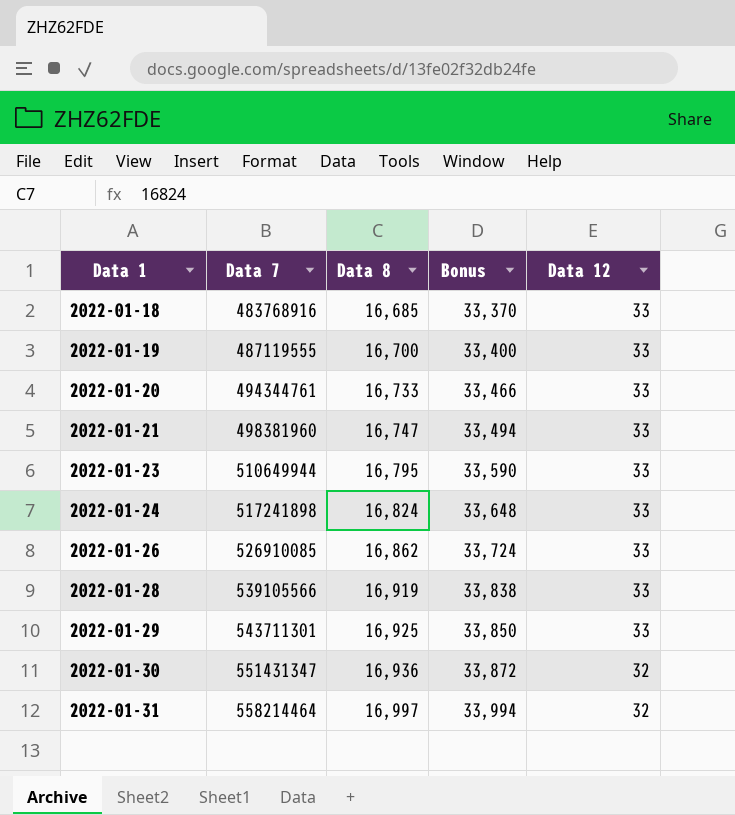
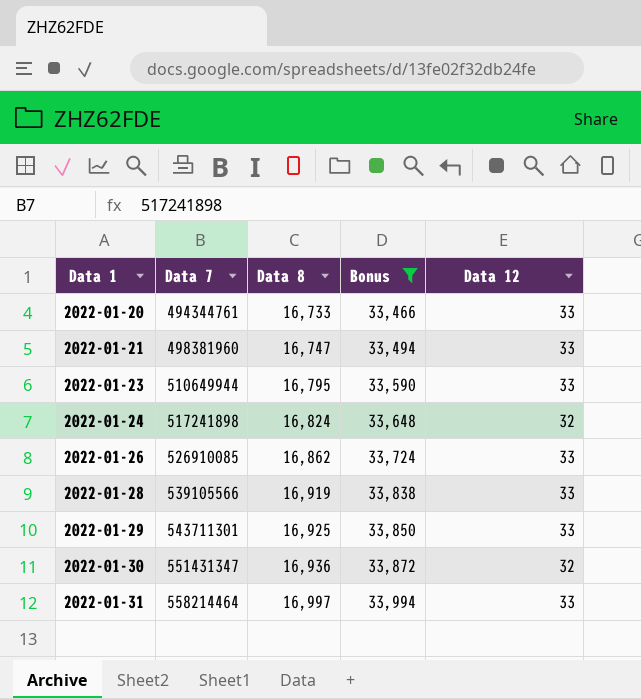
filter: none -> Bonus >= 33,466
2022-01-24 | Data 12: 33 -> 32
2022-01-31 | Data 12: 32 -> 33

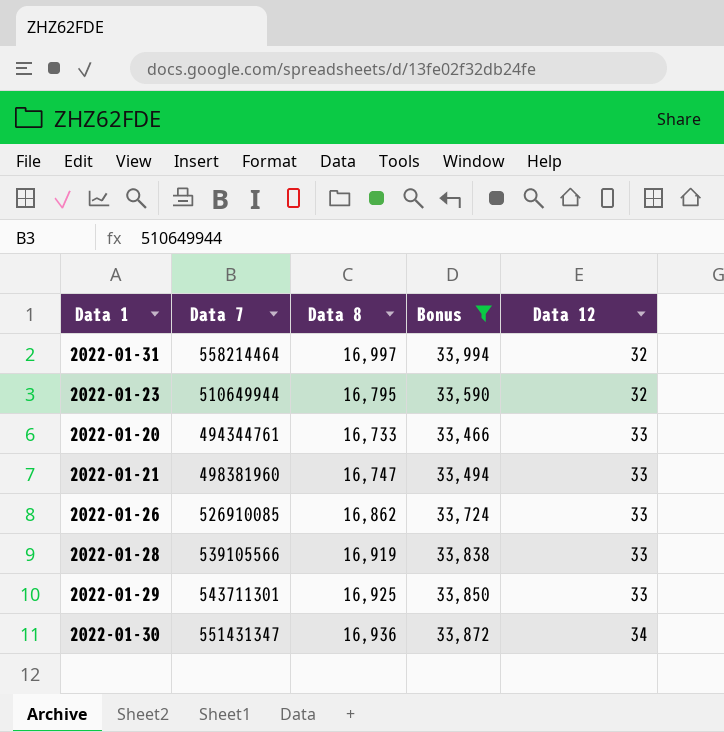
row order: Data 1 ascending -> Data 12 ascending
row 2022-01-24: 517241898 | 16,824 | 33,648 | 32 -> none
2022-01-31 | Data 12: 33 -> 32
2022-01-23 | Data 12: 33 -> 32
2022-01-30 | Data 12: 32 -> 34

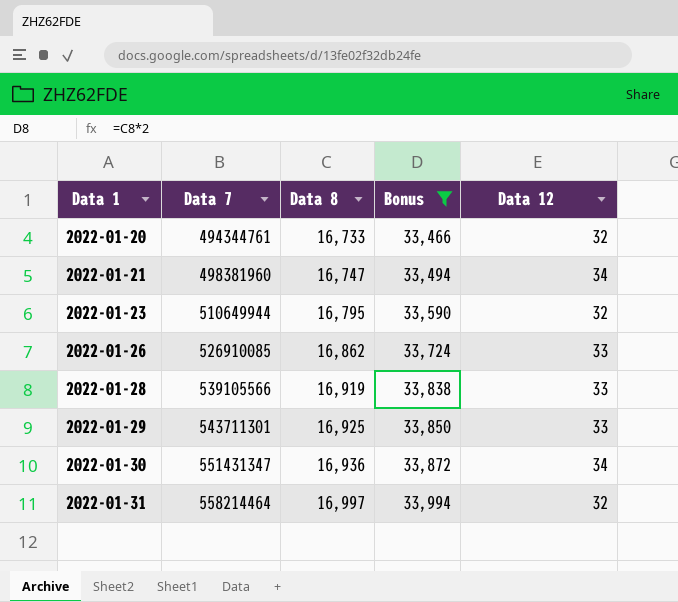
row order: Data 12 ascending -> Data 1 ascending
2022-01-20 | Data 12: 33 -> 32
2022-01-21 | Data 12: 33 -> 34

